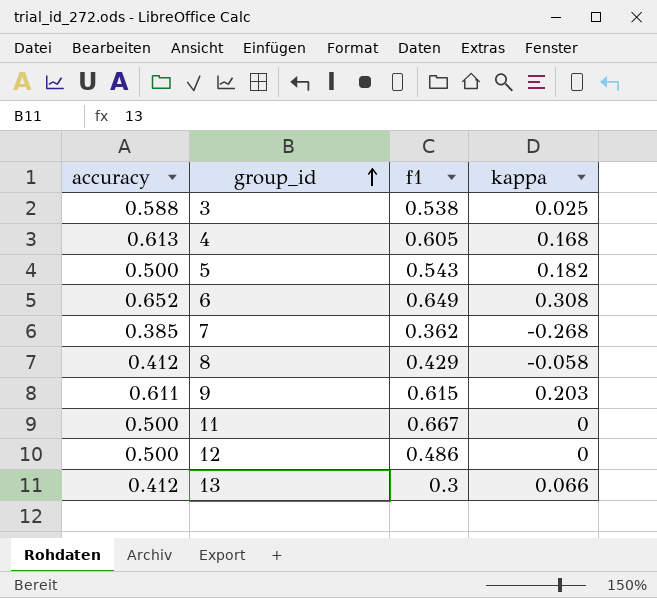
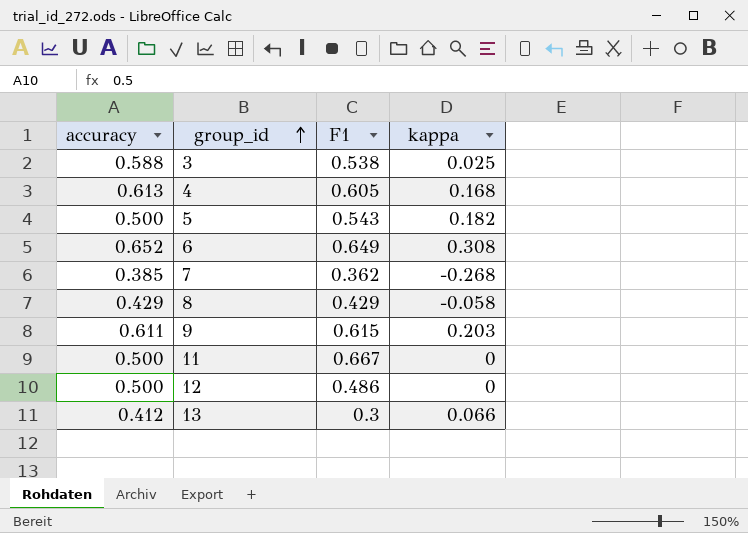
column name: f1 -> F1
8 | accuracy: 0.412 -> 0.429

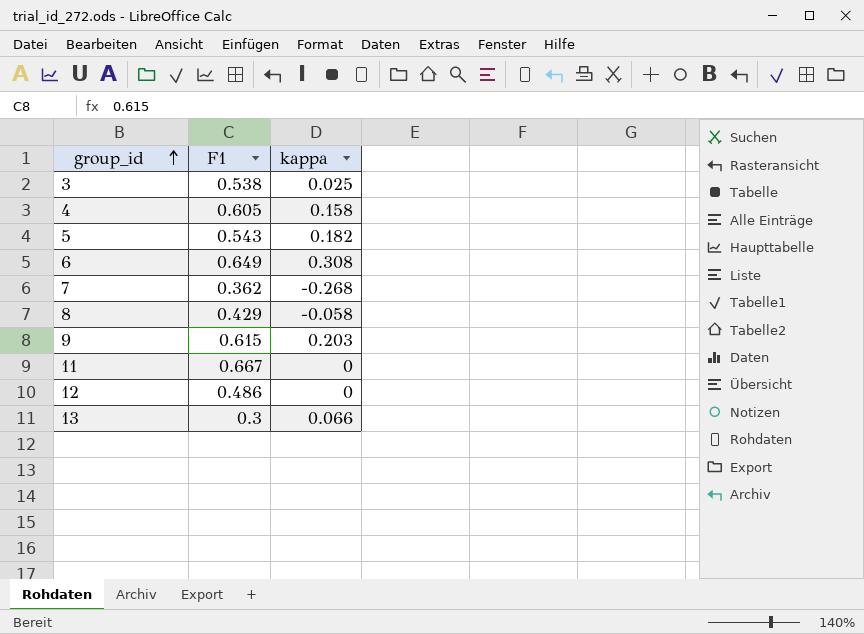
column accuracy | position: 1 -> none
4 | kappa: 0.168 -> 0.158

